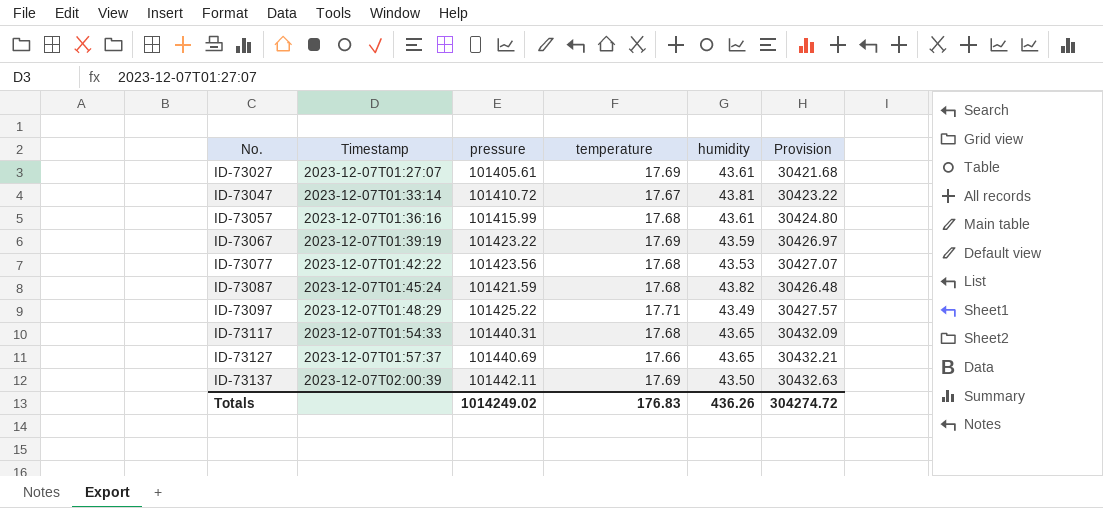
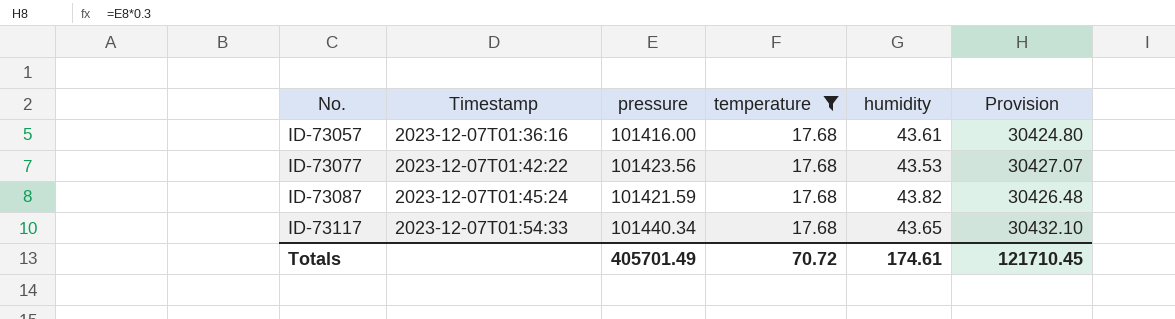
filter: none -> temperature = 17.68
ID-73057 | pressure: 101415.99 -> 101416.00
ID-73117 | pressure: 101440.31 -> 101440.34
ID-73117 | Provision: 30432.09 -> 30432.10
Totals | pressure: 1014249.02 -> 405701.49
Totals | temperature: 176.83 -> 70.72
Totals | humidity: 436.26 -> 174.61
Totals | Provision: 304274.72 -> 121710.45

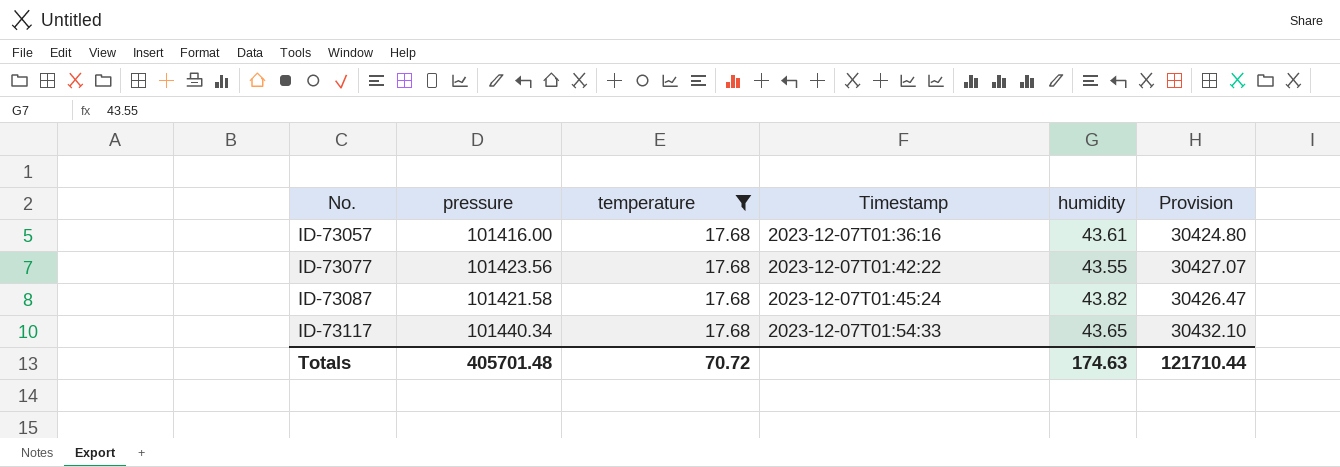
column Timestamp | position: 2 -> 4
ID-73077 | humidity: 43.53 -> 43.55
ID-73087 | pressure: 101421.59 -> 101421.58
ID-73087 | Provision: 30426.48 -> 30426.47
Totals | pressure: 405701.49 -> 405701.48
Totals | humidity: 174.61 -> 174.63
Totals | Provision: 121710.45 -> 121710.44

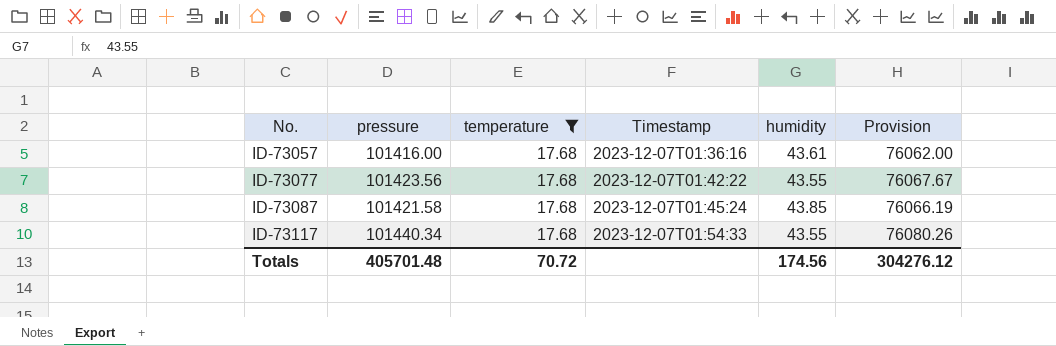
column Provision | formula: [pressure] * 0.3 -> [pressure] * 0.75
ID-73087 | humidity: 43.82 -> 43.85
ID-73117 | humidity: 43.65 -> 43.55
Totals | humidity: 174.63 -> 174.56
Totals | Provision: 121710.44 -> 304276.12

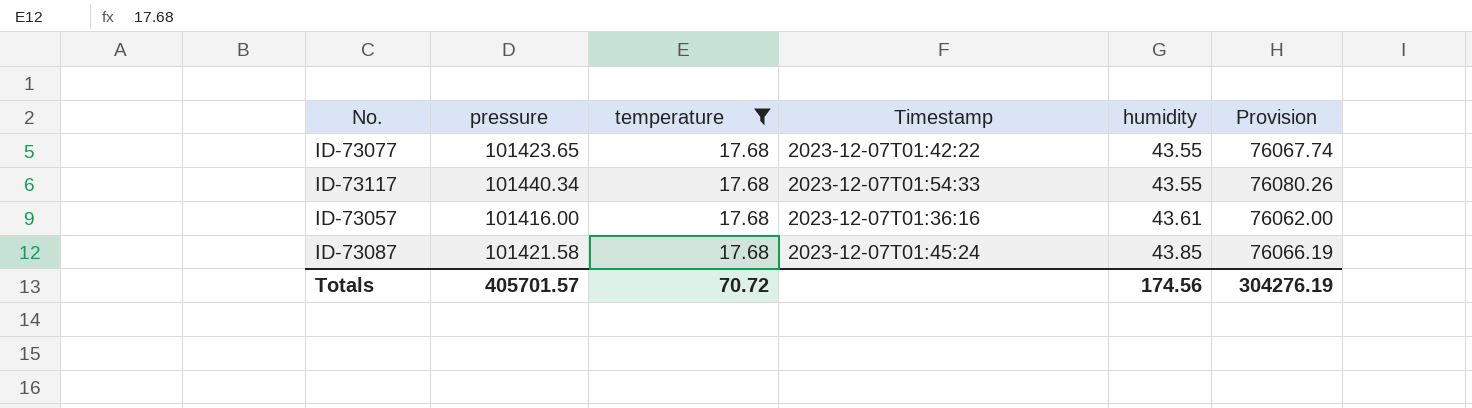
row order: No. ascending -> humidity ascending
ID-73077 | pressure: 101423.56 -> 101423.65
ID-73077 | Provision: 76067.67 -> 76067.74
Totals | pressure: 405701.48 -> 405701.57
Totals | Provision: 304276.12 -> 304276.19

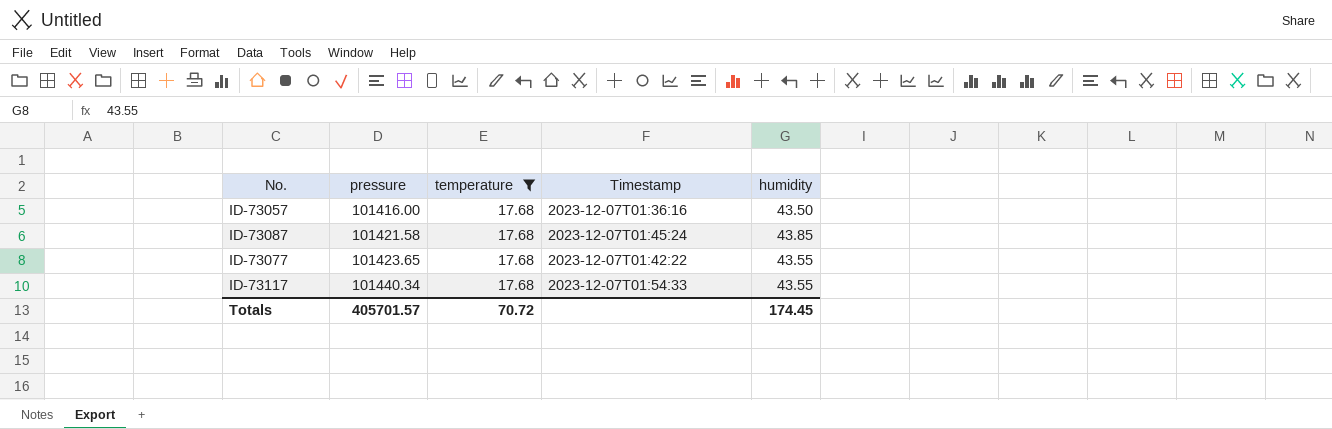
row order: humidity ascending -> pressure ascending
column Provision | formula: [pressure] * 0.75 -> none
ID-73057 | humidity: 43.61 -> 43.50
Totals | humidity: 174.56 -> 174.45

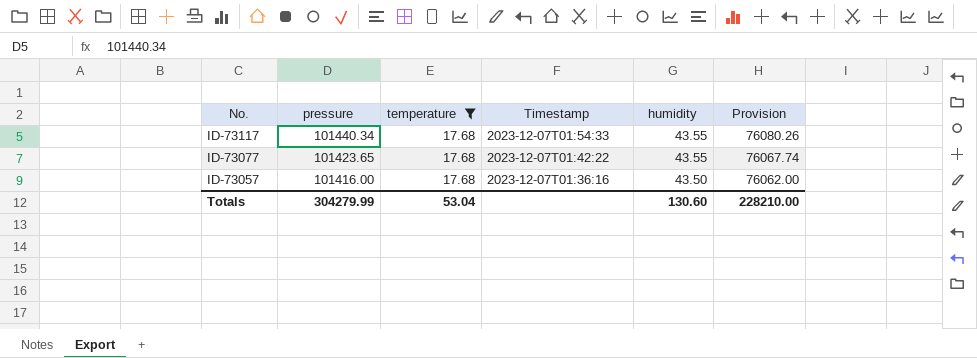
row order: pressure ascending -> No. descending
column Provision | formula: none -> [pressure] * 0.75
row ID-73087: 101421.58 | 17.68 | 2023-12-07T01:45:24 | 43.85 -> none
Totals | pressure: 405701.57 -> 304279.99
Totals | temperature: 70.72 -> 53.04
Totals | humidity: 174.45 -> 130.60

